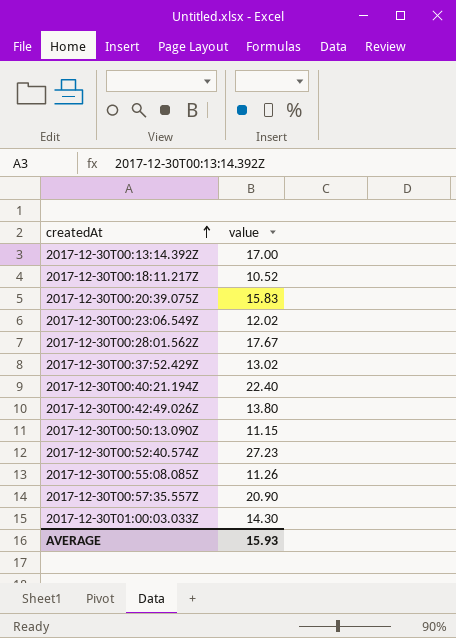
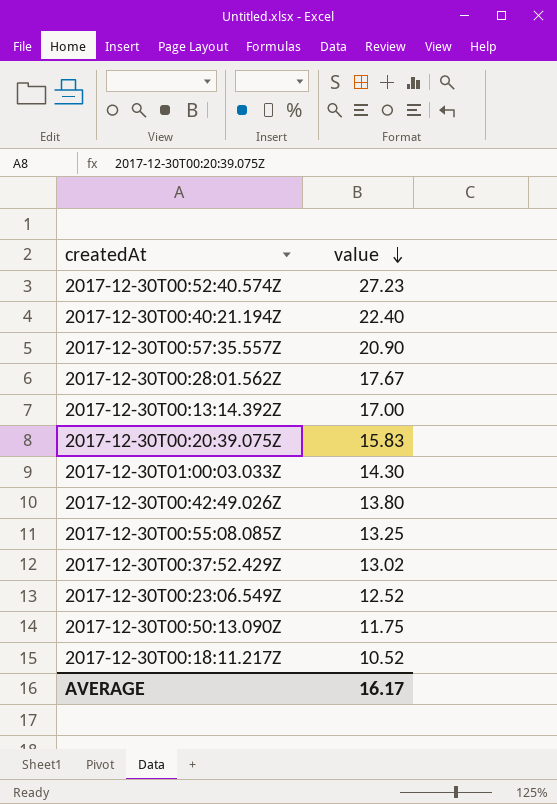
row order: createdAt ascending -> value descending
2017-12-30T00:55:08.085Z | value: 11.26 -> 13.25
2017-12-30T00:23:06.549Z | value: 12.02 -> 12.52
2017-12-30T00:50:13.090Z | value: 11.15 -> 11.75
AVERAGE | value: 15.93 -> 16.17

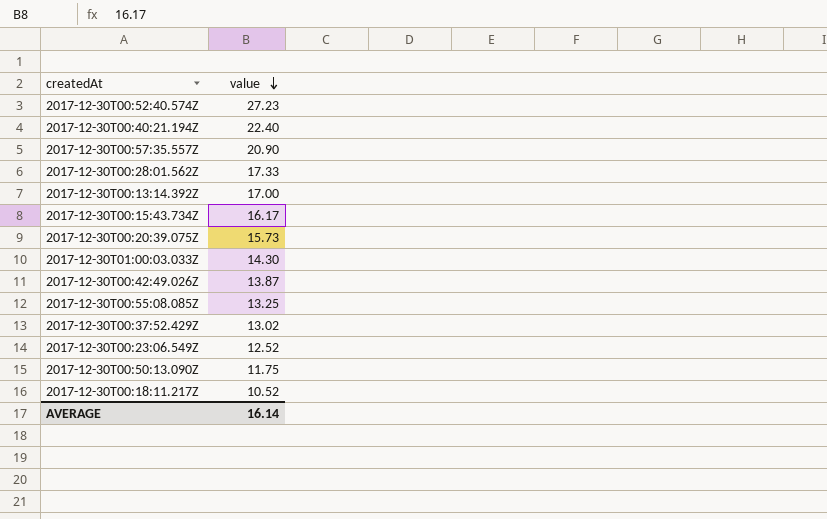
2017-12-30T00:28:01.562Z | value: 17.67 -> 17.33
row 2017-12-30T00:15:43.734Z: none -> 16.17
2017-12-30T00:20:39.075Z | value: 15.83 -> 15.73
2017-12-30T00:42:49.026Z | value: 13.80 -> 13.87
AVERAGE | value: 16.17 -> 16.14

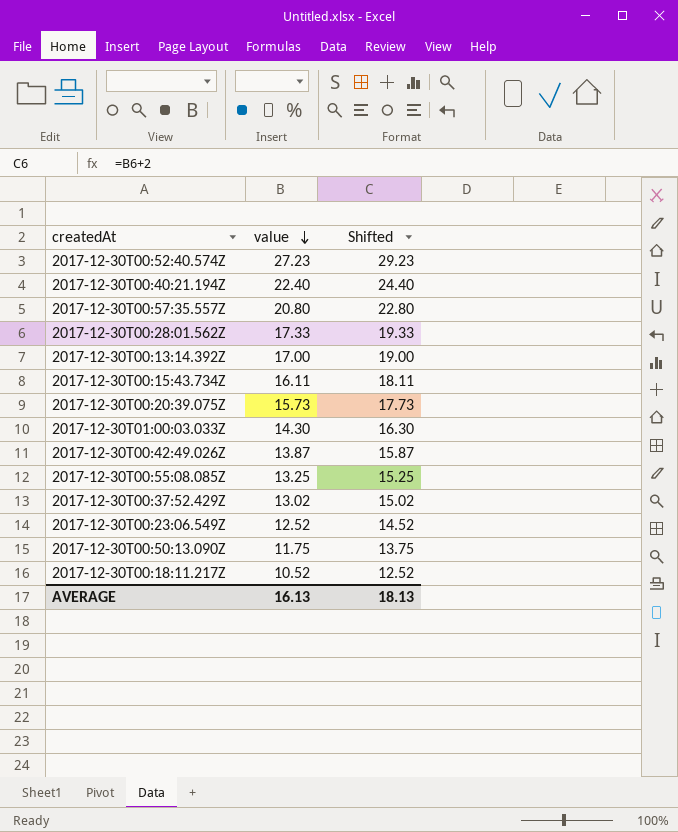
column Shifted | formula: none -> [value] + 2
2017-12-30T00:57:35.557Z | value: 20.90 -> 20.80
2017-12-30T00:15:43.734Z | value: 16.17 -> 16.11
AVERAGE | value: 16.14 -> 16.13

